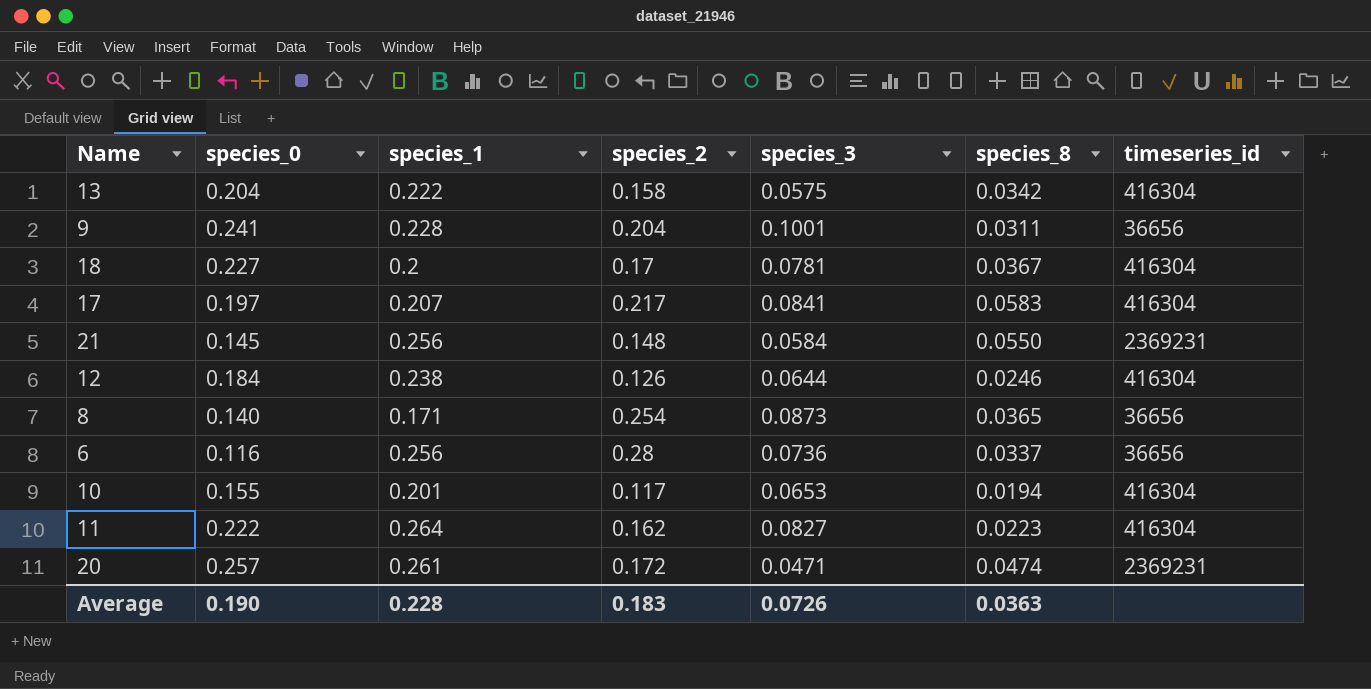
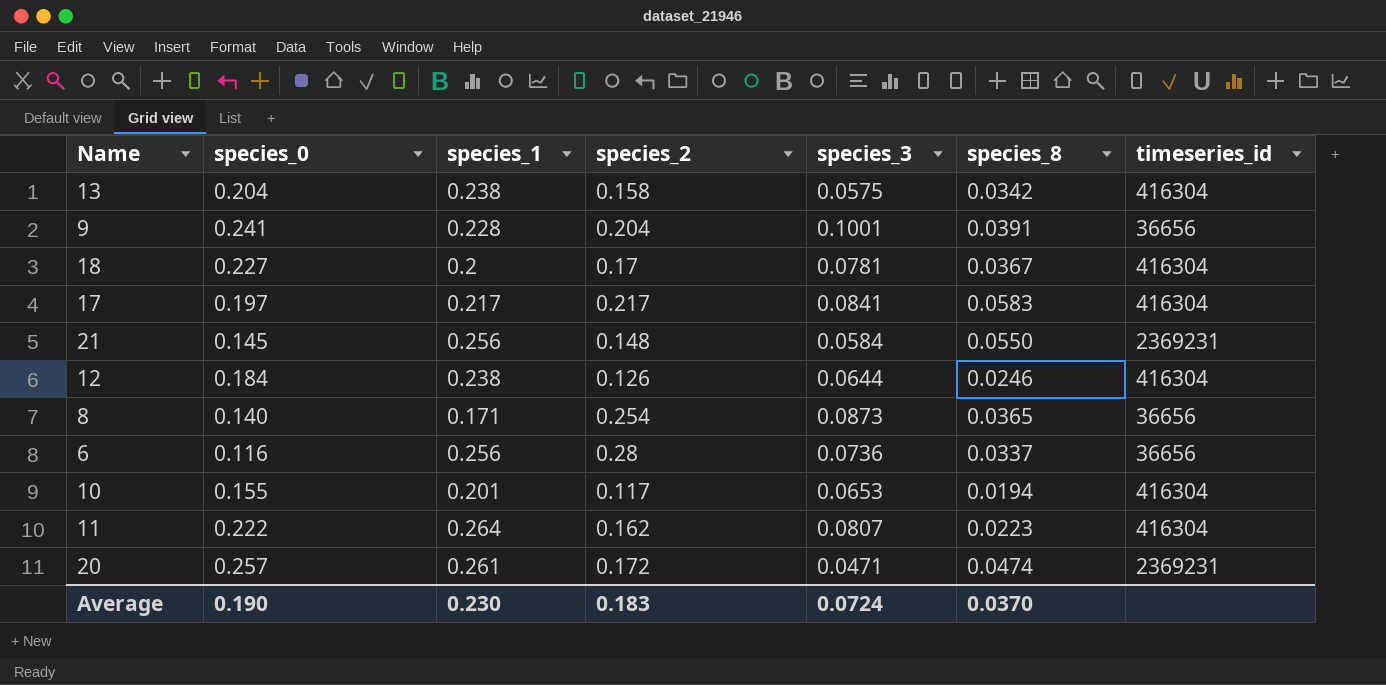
13 | species_1: 0.222 -> 0.238
9 | species_8: 0.0311 -> 0.0391
17 | species_1: 0.207 -> 0.217
11 | species_3: 0.0827 -> 0.0807
Average | species_1: 0.228 -> 0.230
Average | species_3: 0.0726 -> 0.0724
Average | species_8: 0.0363 -> 0.0370

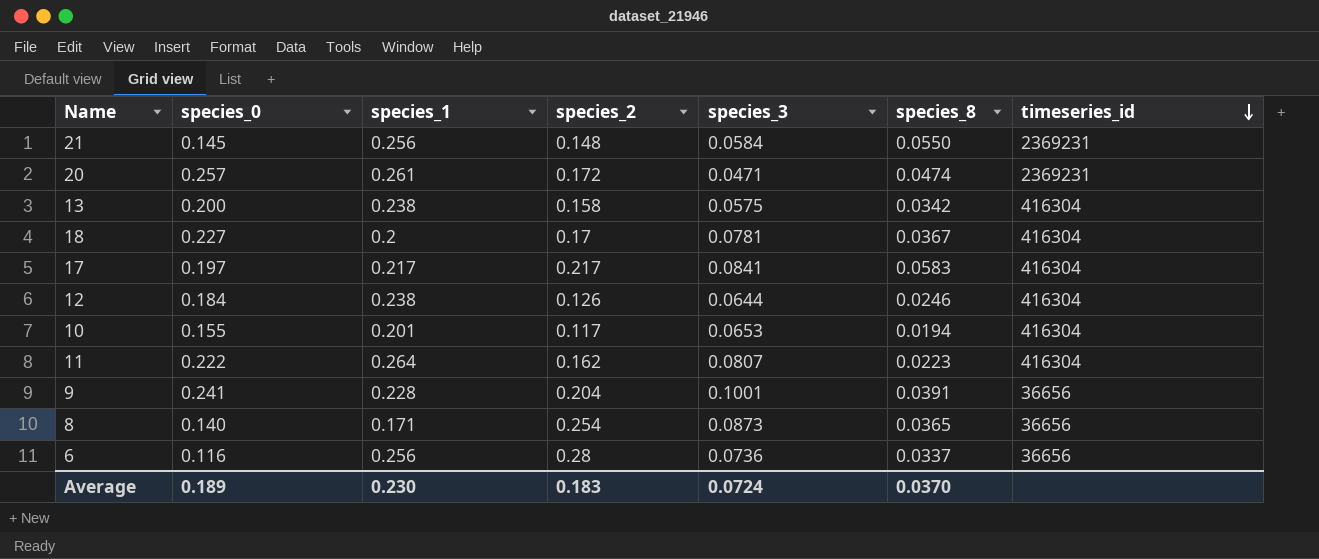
row order: none -> timeseries_id descending
13 | species_0: 0.204 -> 0.200
Average | species_0: 0.190 -> 0.189

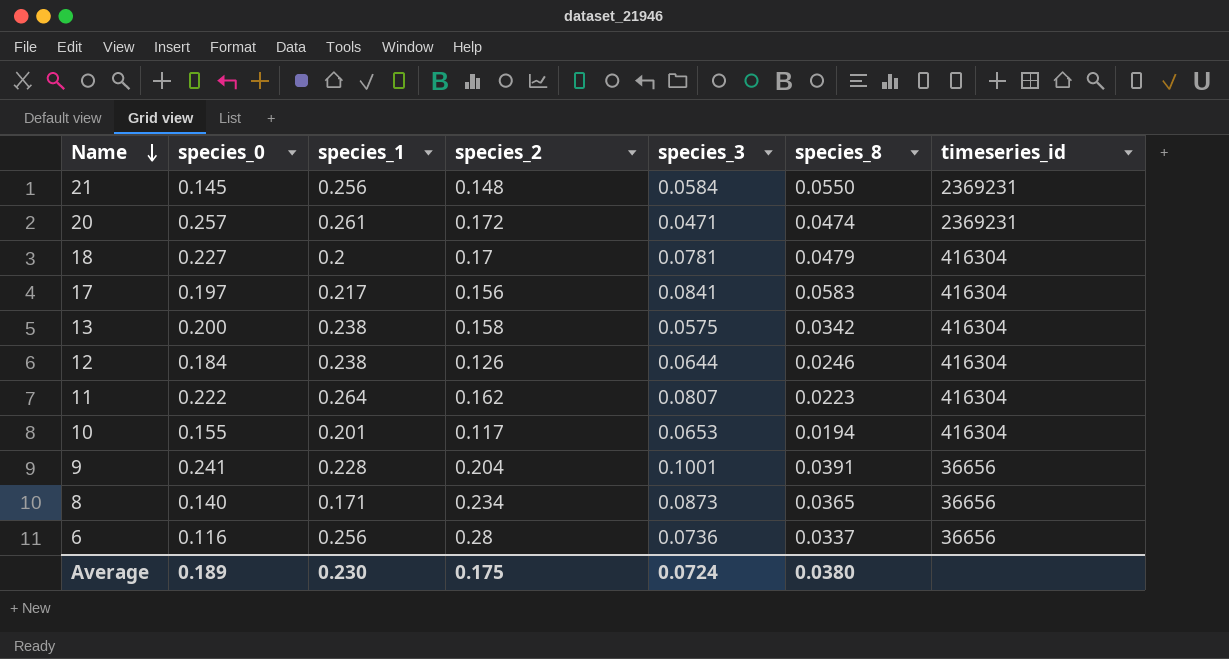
row order: timeseries_id descending -> Name descending
18 | species_8: 0.0367 -> 0.0479
17 | species_2: 0.217 -> 0.156
8 | species_2: 0.254 -> 0.234
Average | species_2: 0.183 -> 0.175
Average | species_8: 0.0370 -> 0.0380

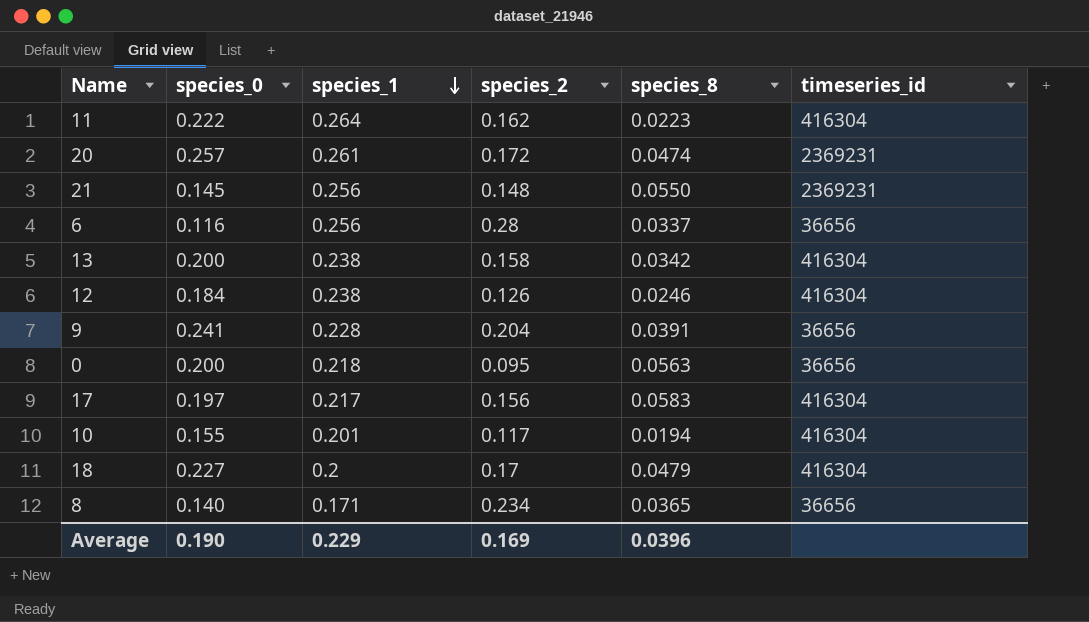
row order: Name descending -> species_1 descending
column species_3 | position: 5 -> none
row 0: none -> 0.200 | 0.218 | 0.095 | 0.0563 | 36656
Average | species_0: 0.189 -> 0.190
Average | species_1: 0.230 -> 0.229
Average | species_2: 0.175 -> 0.169
Average | species_8: 0.0380 -> 0.0396

